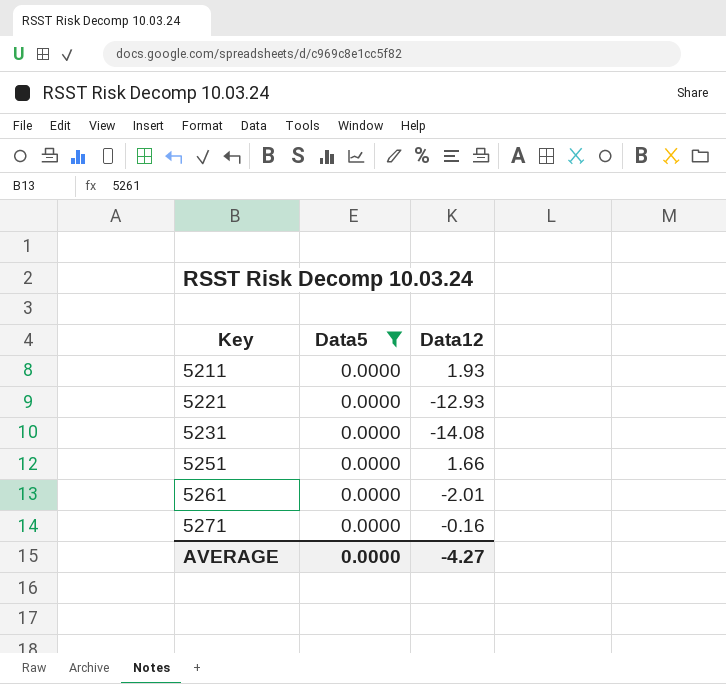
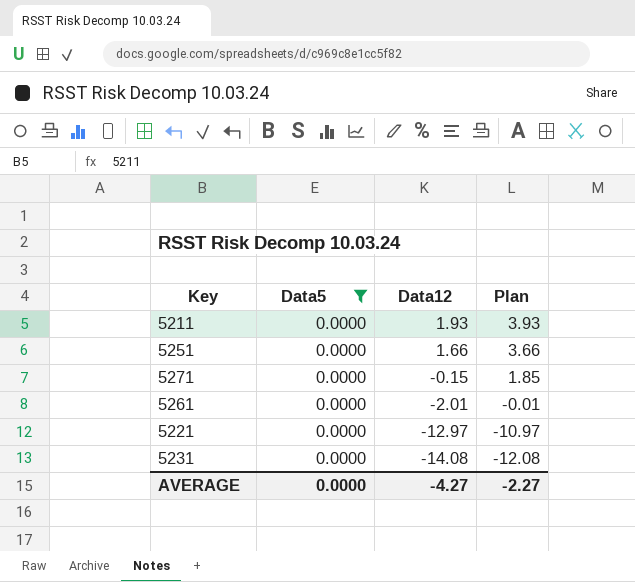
row order: Key ascending -> Data12 descending
column Plan | formula: none -> [Data12] + 2
5271 | Data12: -0.16 -> -0.15
5221 | Data12: -12.93 -> -12.97

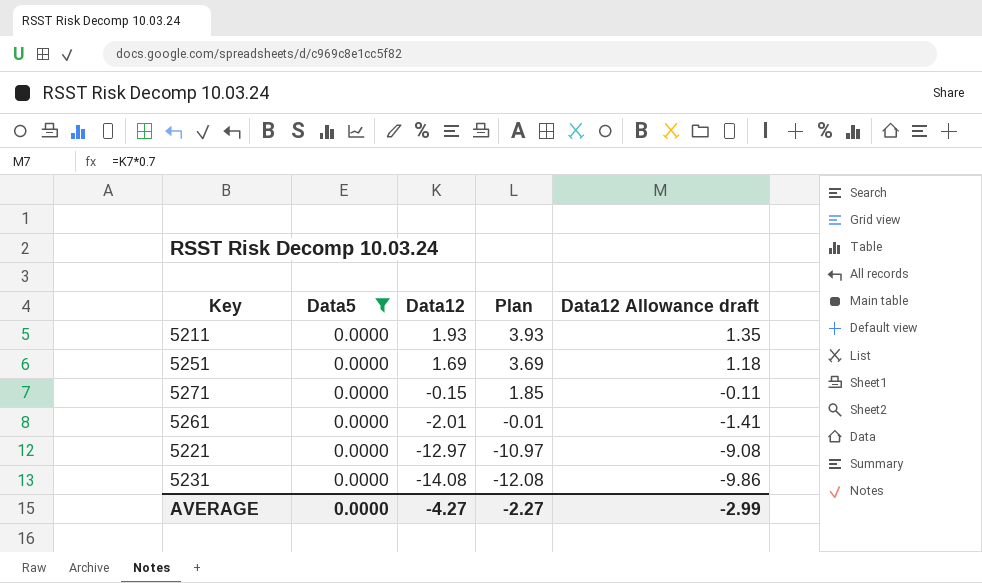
column Data12 Allowance draft | formula: none -> [Data12] * 0.7
5251 | Data12: 1.66 -> 1.69
5251 | Plan: 3.66 -> 3.69

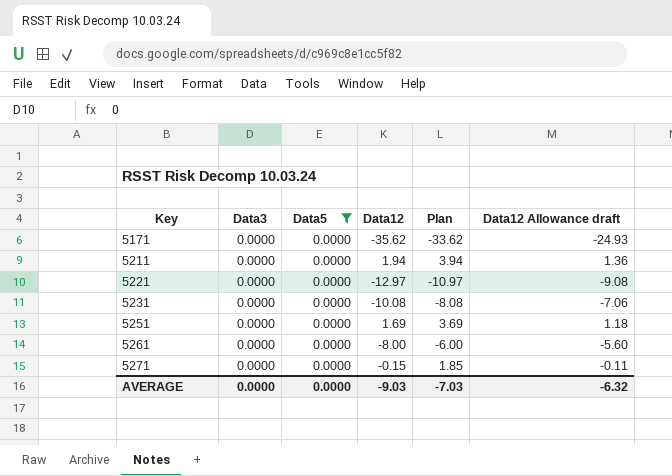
row order: Data12 descending -> Key ascending
column Data3 | position: none -> 2
row 5171: none -> 0.0000 | 0.0000 | -35.62 | -33.62 | -24.93
5211 | Data12: 1.93 -> 1.94
5211 | Plan: 3.93 -> 3.94
5211 | Data12 Allowance draft: 1.35 -> 1.36
5231 | Data12: -14.08 -> -10.08
5231 | Plan: -12.08 -> -8.08
5231 | Data12 Allowance draft: -9.86 -> -7.06
5261 | Data12: -2.01 -> -8.00
5261 | Plan: -0.01 -> -6.00
5261 | Data12 Allowance draft: -1.41 -> -5.60
AVERAGE | Data12: -4.27 -> -9.03
AVERAGE | Plan: -2.27 -> -7.03
AVERAGE | Data12 Allowance draft: -2.99 -> -6.32

